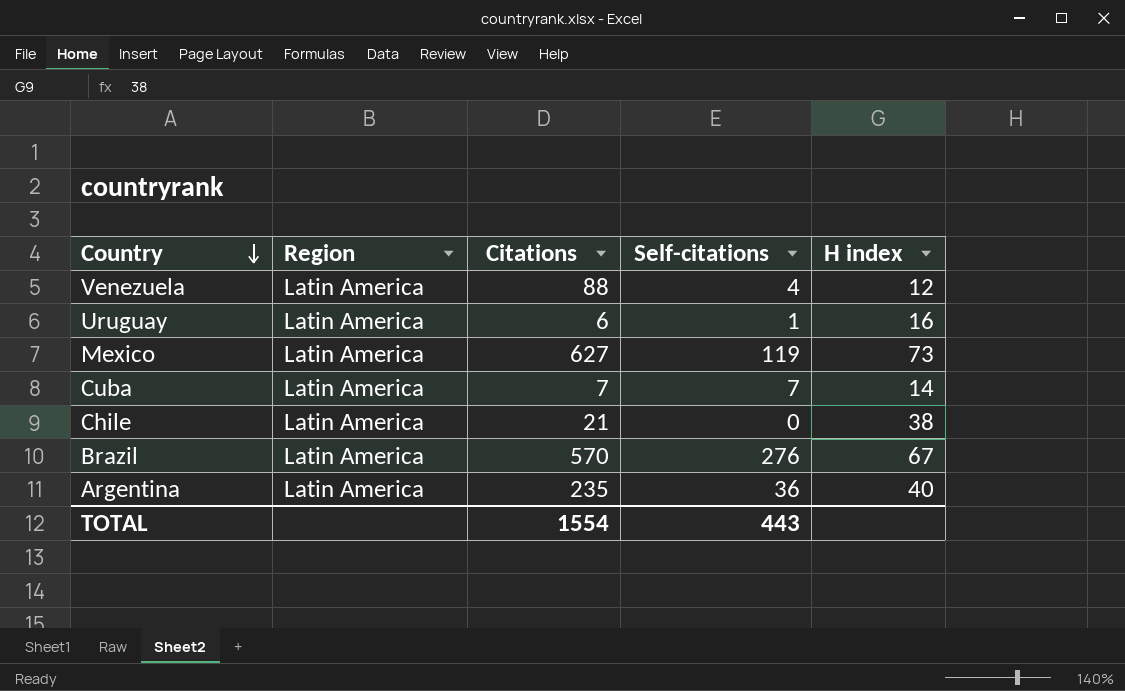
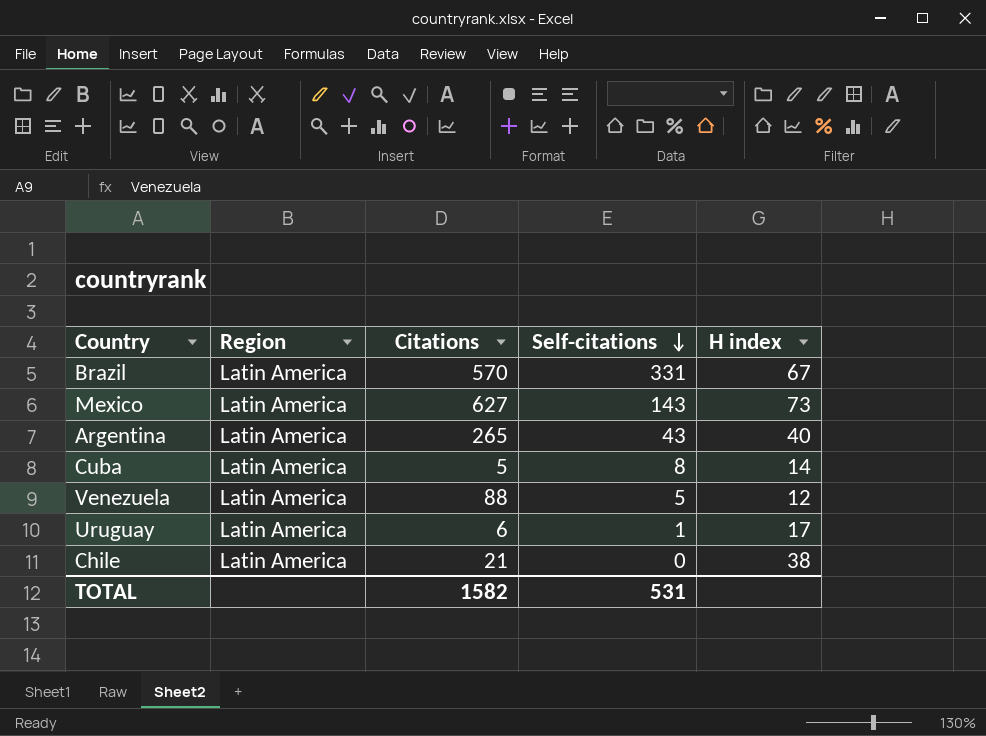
row order: Country descending -> Self-citations descending
Brazil | Self-citations: 276 -> 331
Mexico | Self-citations: 119 -> 143
Argentina | Citations: 235 -> 265
Argentina | Self-citations: 36 -> 43
Cuba | Citations: 7 -> 5
Cuba | Self-citations: 7 -> 8
Venezuela | Self-citations: 4 -> 5
Uruguay | H index: 16 -> 17
TOTAL | Citations: 1554 -> 1582
TOTAL | Self-citations: 443 -> 531

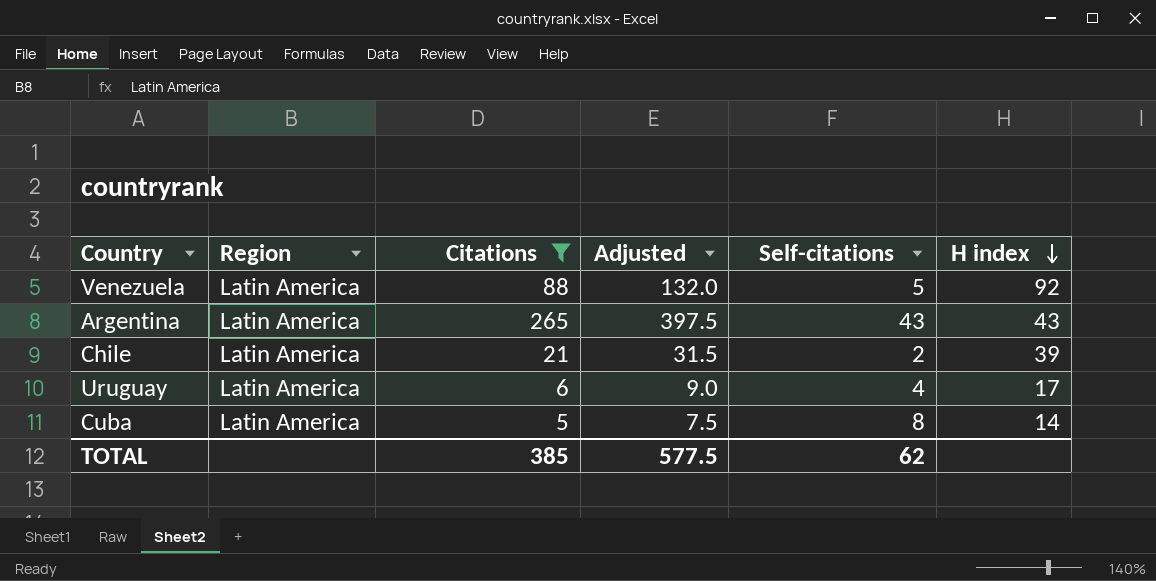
filter: none -> Citations <= 265
row order: Self-citations descending -> H index descending
column Adjusted | formula: none -> [Citations] * 1.5
Venezuela | H index: 12 -> 92
Argentina | H index: 40 -> 43
Chile | Self-citations: 0 -> 2
Chile | H index: 38 -> 39
Uruguay | Self-citations: 1 -> 4
TOTAL | Citations: 1582 -> 385
TOTAL | Self-citations: 531 -> 62

